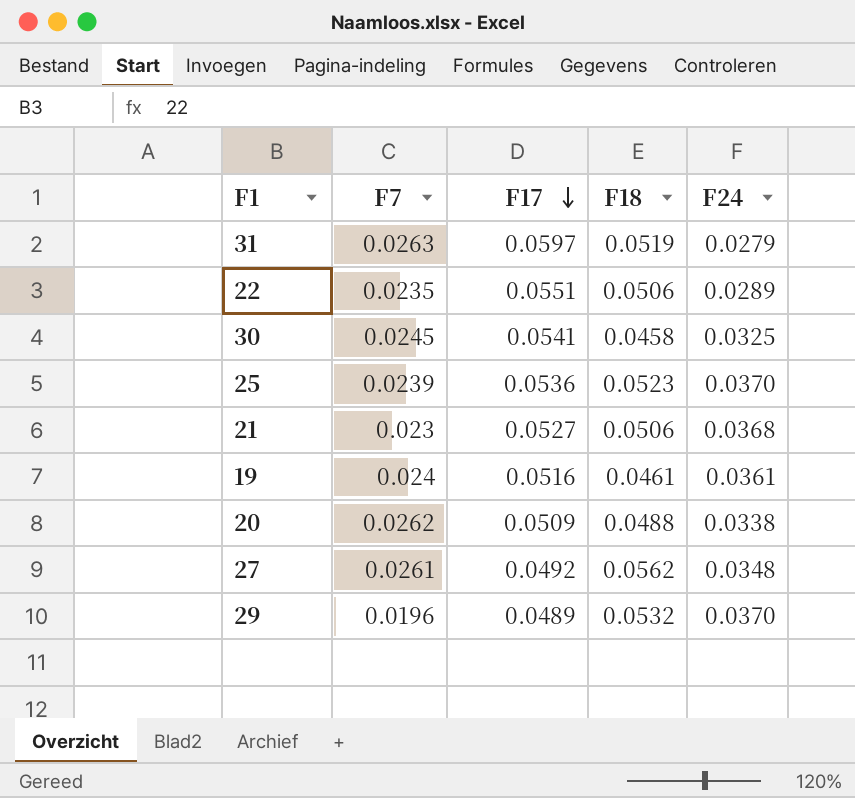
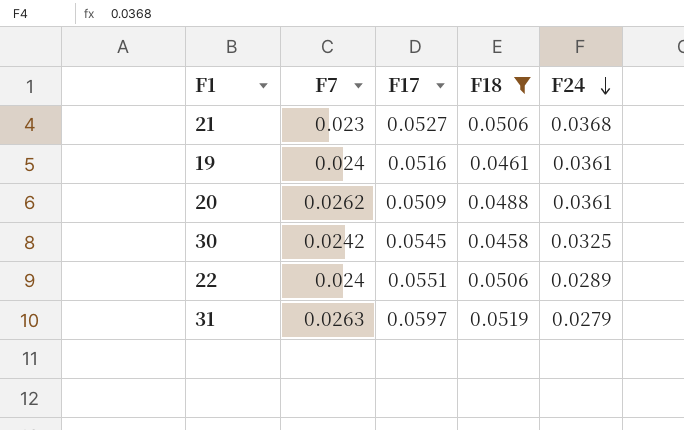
filter: none -> F18 <= 0.0519
row order: F17 descending -> F24 descending
20 | F24: 0.0338 -> 0.0361
30 | F7: 0.0245 -> 0.0242
30 | F17: 0.0541 -> 0.0545
22 | F7: 0.0235 -> 0.024

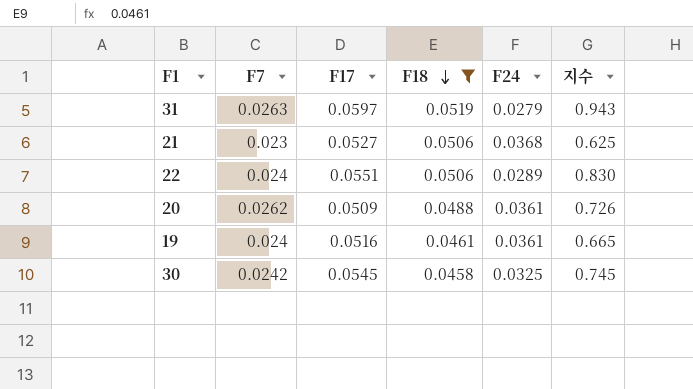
row order: F24 descending -> F18 descending
column 지수 | formula: none -> [F7] / [F24]

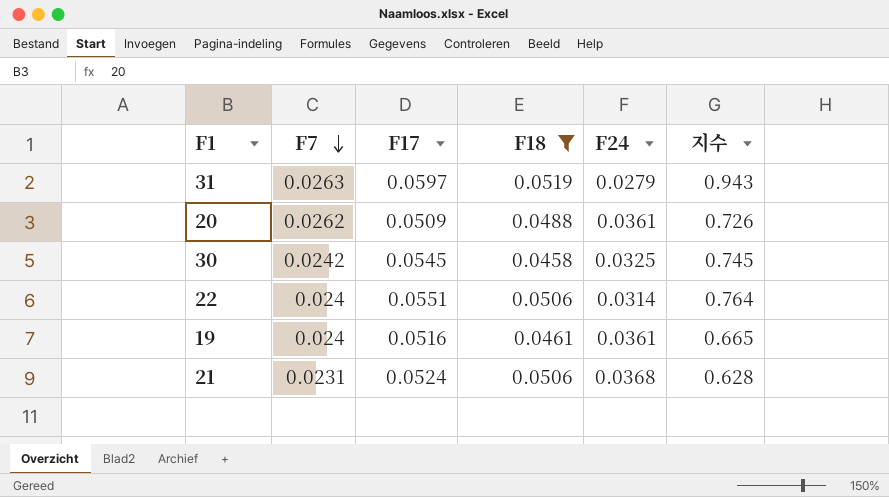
row order: F18 descending -> F7 descending
22 | F24: 0.0289 -> 0.0314
22 | 지수: 0.830 -> 0.764
21 | F7: 0.023 -> 0.0231
21 | F17: 0.0527 -> 0.0524
21 | 지수: 0.625 -> 0.628

